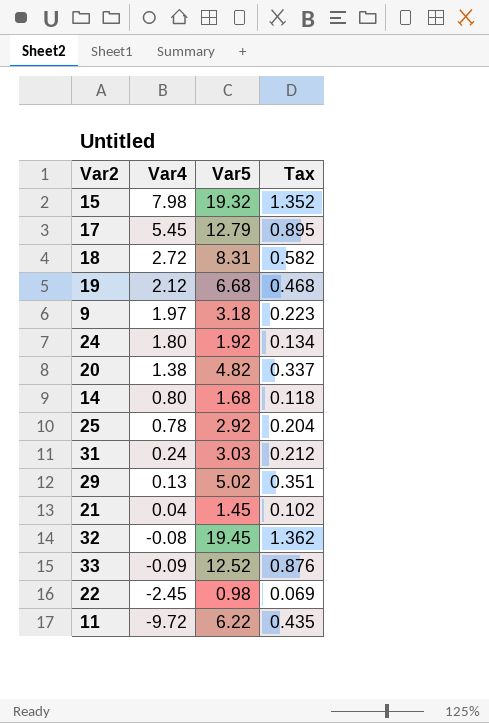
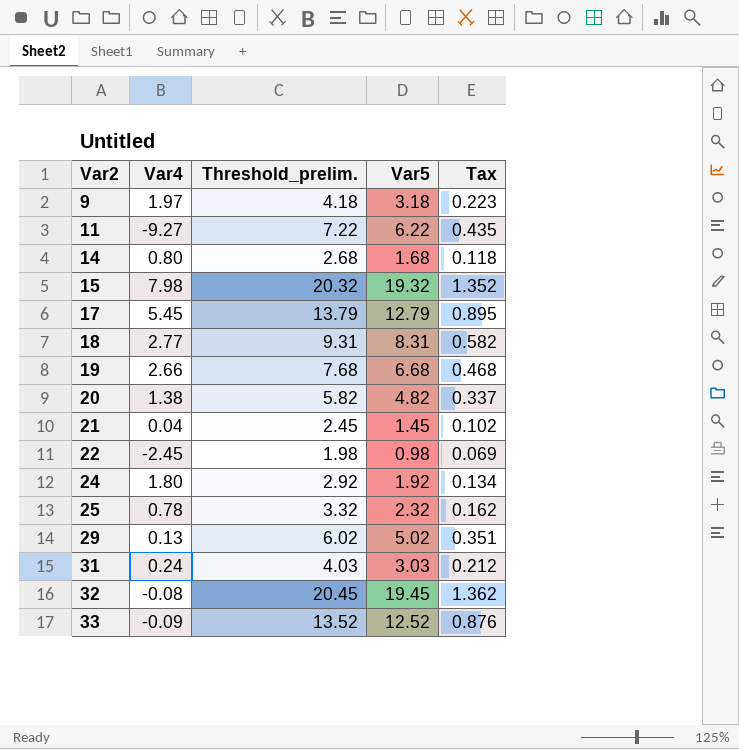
row order: Var4 descending -> Var2 ascending
column Threshold_prelim. | formula: none -> [Var5] + 1
11 | Var4: -9.72 -> -9.27
18 | Var4: 2.72 -> 2.77
19 | Var4: 2.12 -> 2.66
25 | Var5: 2.92 -> 2.32
25 | Tax: 0.204 -> 0.162

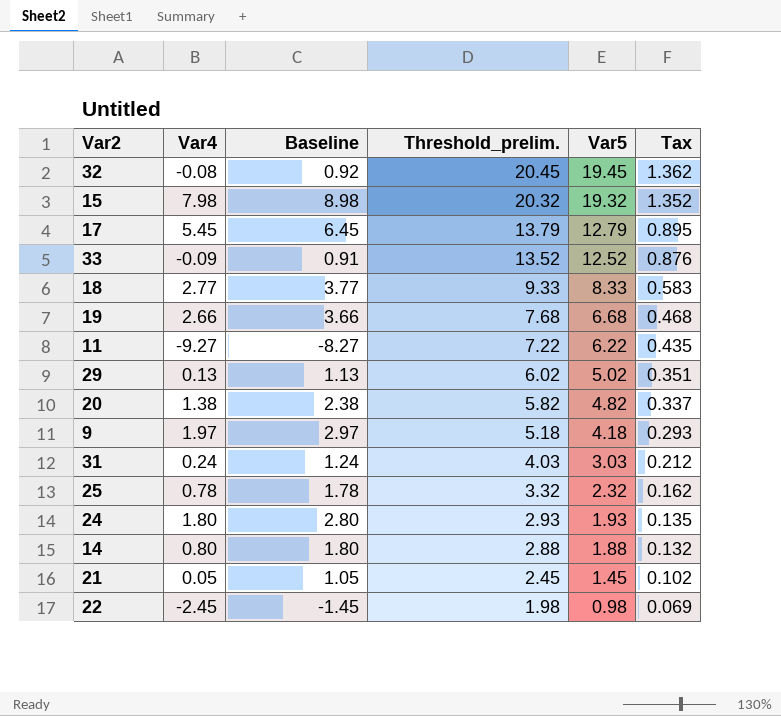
row order: Var2 ascending -> Threshold_prelim. descending
column Baseline | formula: none -> [Var4] + 1
18 | Threshold_prelim.: 9.31 -> 9.33
18 | Var5: 8.31 -> 8.33
18 | Tax: 0.582 -> 0.583
9 | Threshold_prelim.: 4.18 -> 5.18
9 | Var5: 3.18 -> 4.18
9 | Tax: 0.223 -> 0.293
24 | Threshold_prelim.: 2.92 -> 2.93
24 | Var5: 1.92 -> 1.93
24 | Tax: 0.134 -> 0.135
14 | Threshold_prelim.: 2.68 -> 2.88
14 | Var5: 1.68 -> 1.88
14 | Tax: 0.118 -> 0.132
21 | Var4: 0.04 -> 0.05

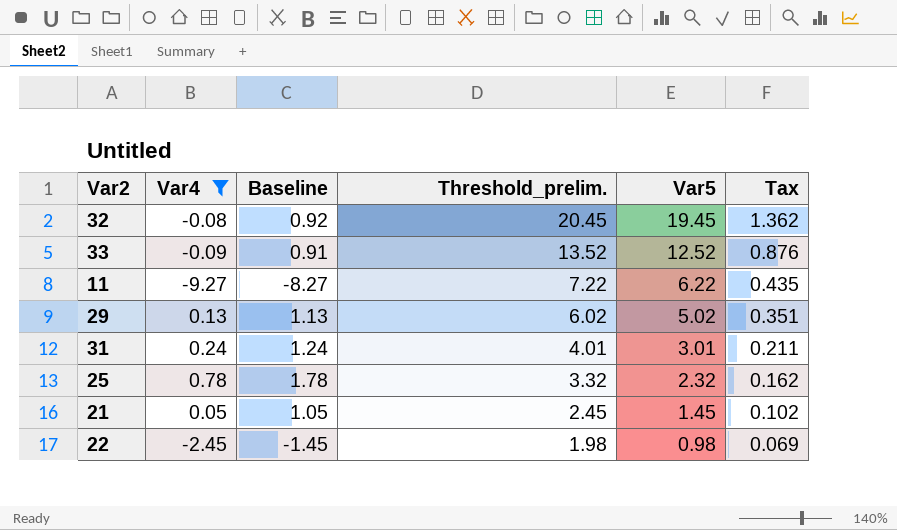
filter: none -> Var4 <= 0.78
31 | Threshold_prelim.: 4.03 -> 4.01
31 | Var5: 3.03 -> 3.01
31 | Tax: 0.212 -> 0.211

